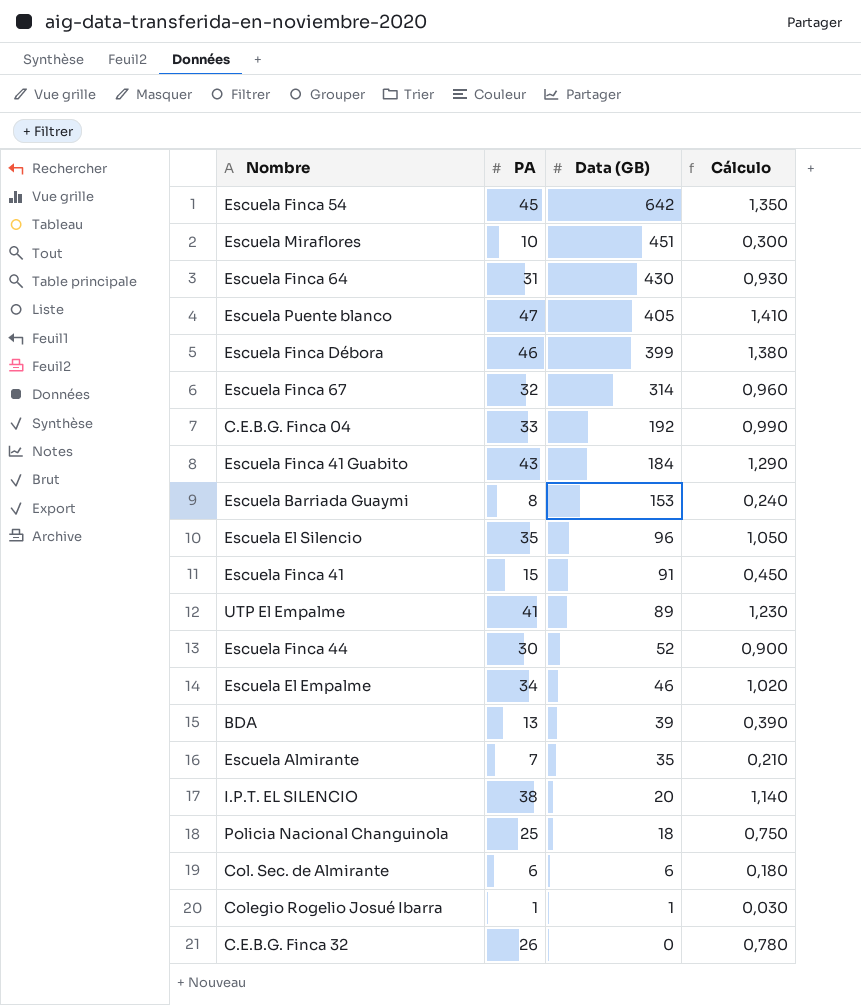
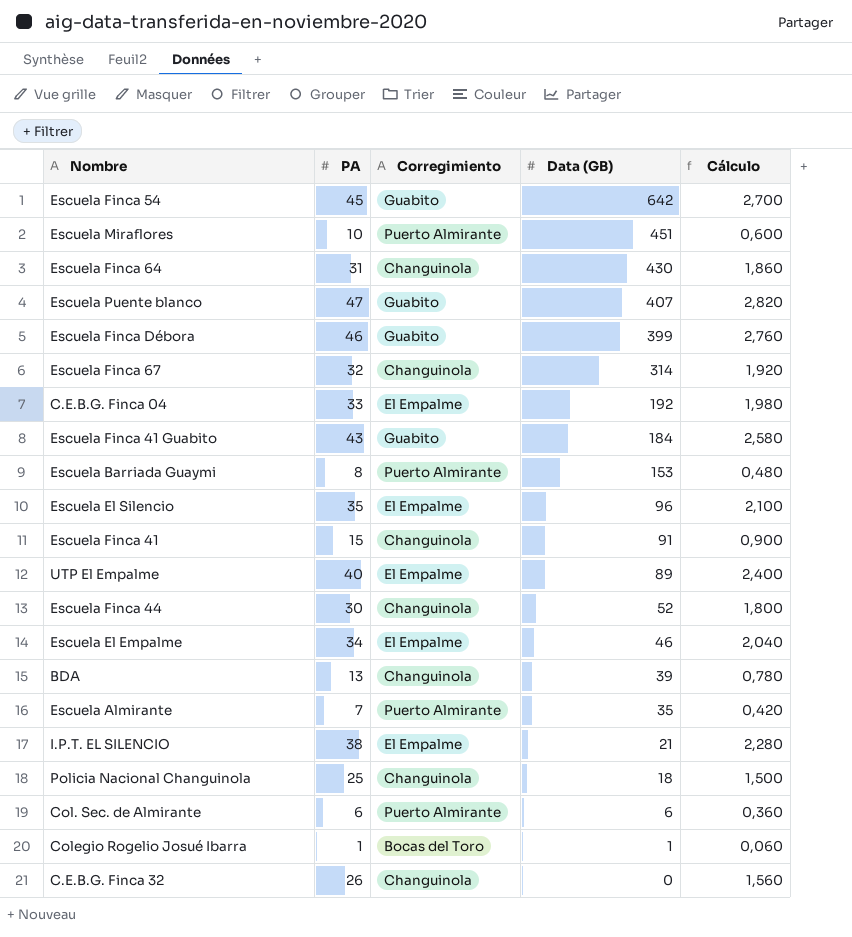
column Corregimiento | position: none -> 3
column Cálculo | formula: [PA] * 0,03 -> [PA] * 0,06
Escuela Puente blanco | Data (GB): 405 -> 407
UTP El Empalme | PA: 41 -> 40
I.P.T. EL SILENCIO | Data (GB): 20 -> 21

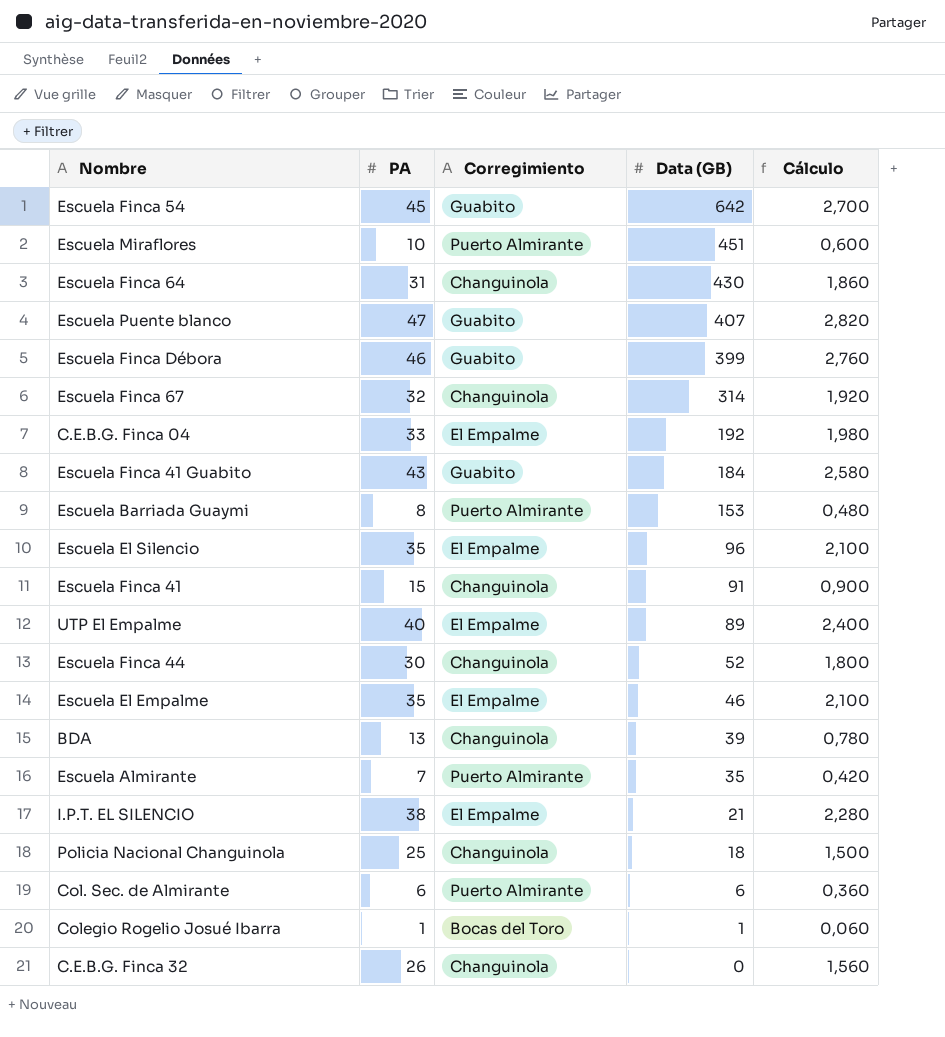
Escuela El Empalme | PA: 34 -> 35
Escuela El Empalme | Cálculo: 2,040 -> 2,100

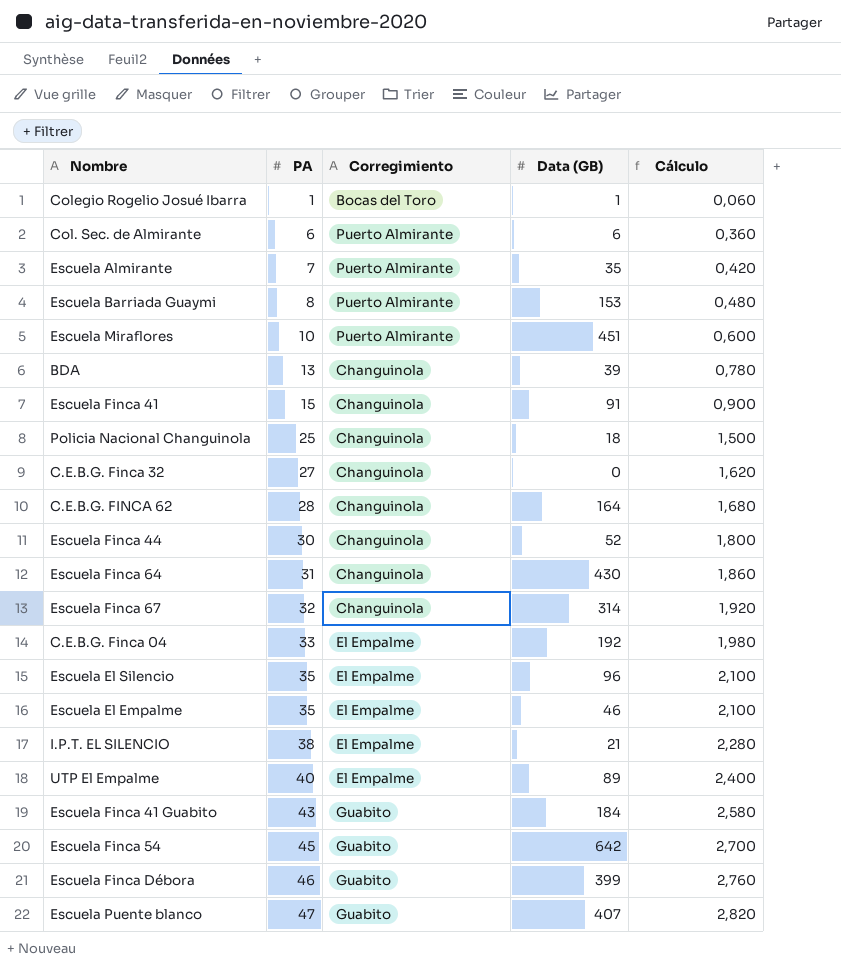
row order: Data (GB) descending -> PA ascending
C.E.B.G. Finca 32 | PA: 26 -> 27
C.E.B.G. Finca 32 | Cálculo: 1,560 -> 1,620
row C.E.B.G. FINCA 62: none -> 28 | Changuinola | 164 | 1,680

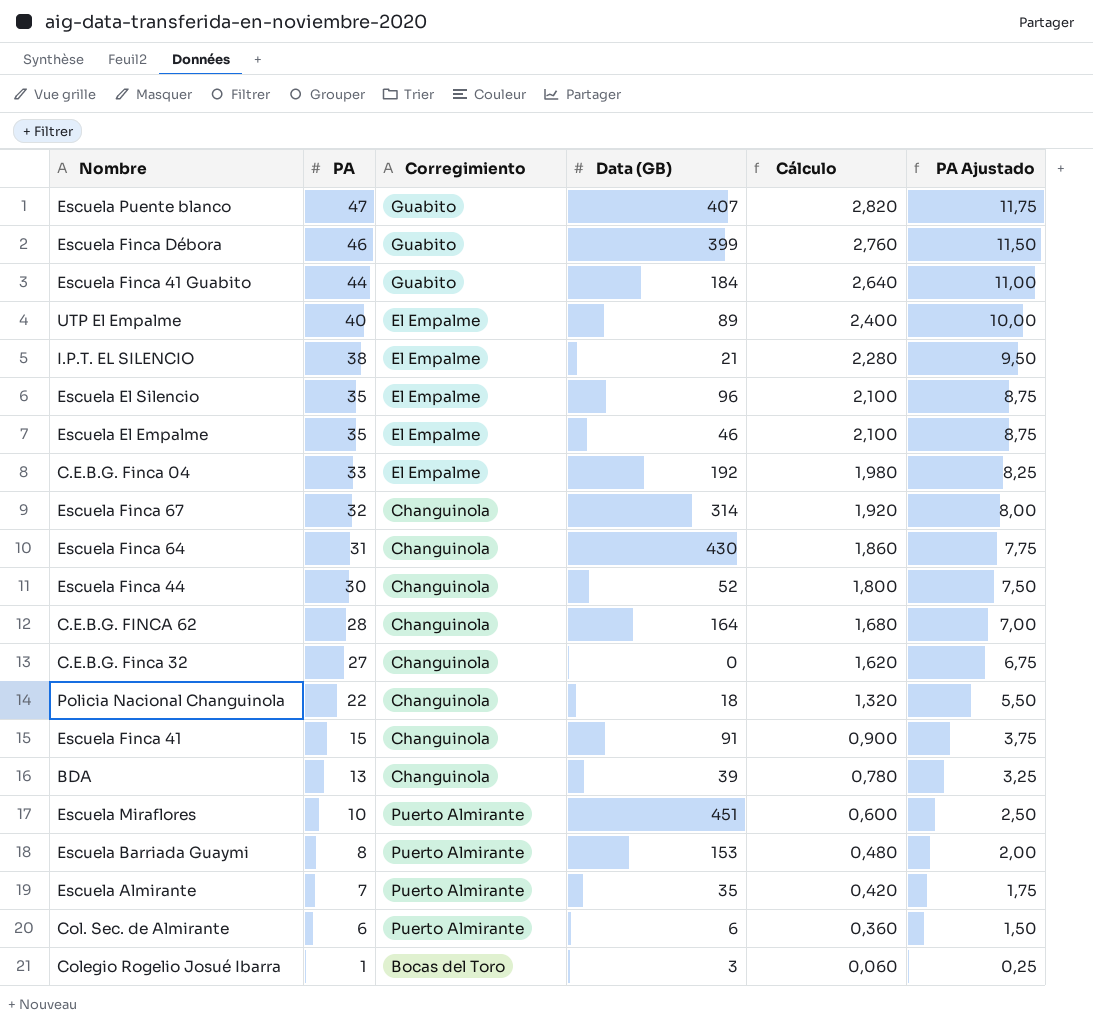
row order: PA ascending -> PA descending
column PA Ajustado | formula: none -> [PA] * 0,25
row Escuela Finca 54: 45 | Guabito | 642 | 2,700 -> none
Escuela Finca 41 Guabito | PA: 43 -> 44
Escuela Finca 41 Guabito | Cálculo: 2,580 -> 2,640
Policia Nacional Changuinola | PA: 25 -> 22
Policia Nacional Changuinola | Cálculo: 1,500 -> 1,320
Colegio Rogelio Josué Ibarra | Data (GB): 1 -> 3

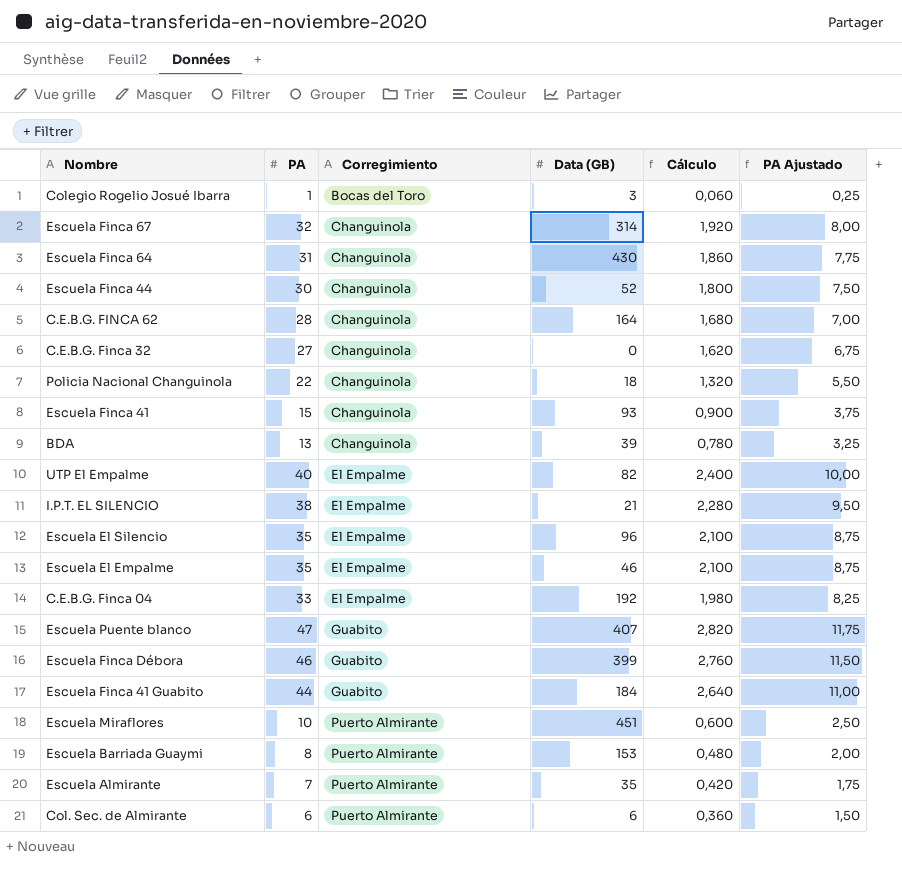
row order: PA descending -> Corregimiento ascending
Escuela Finca 41 | Data (GB): 91 -> 93
UTP El Empalme | Data (GB): 89 -> 82

